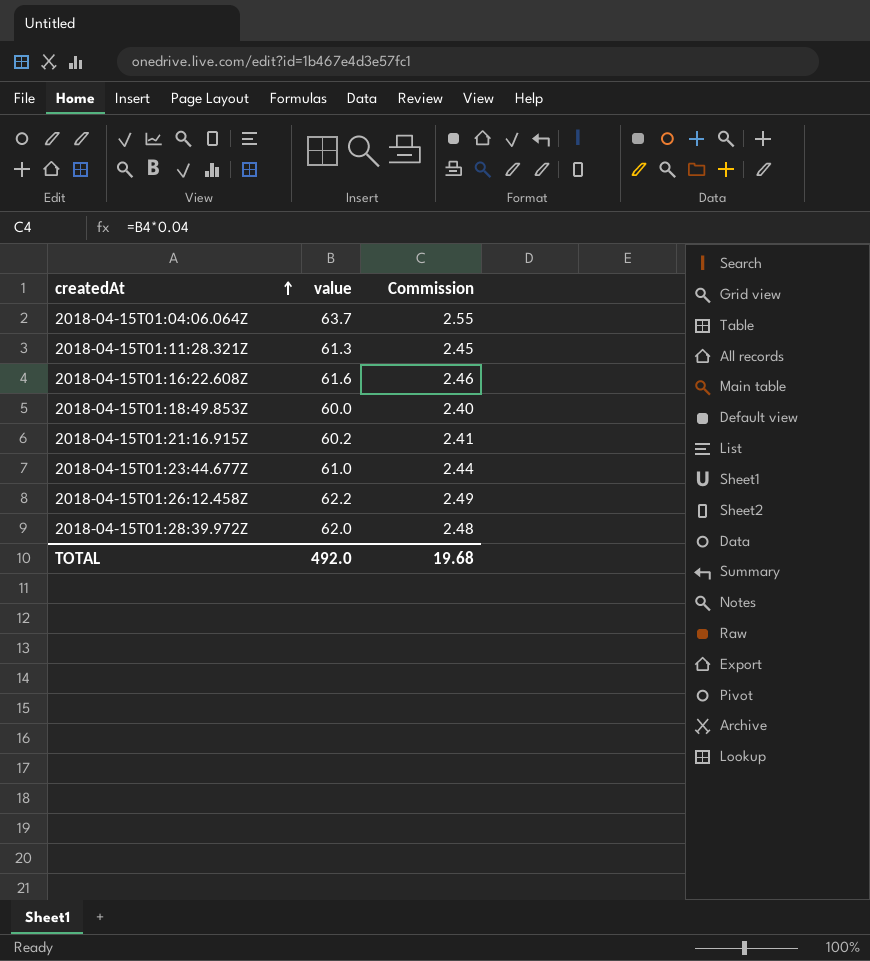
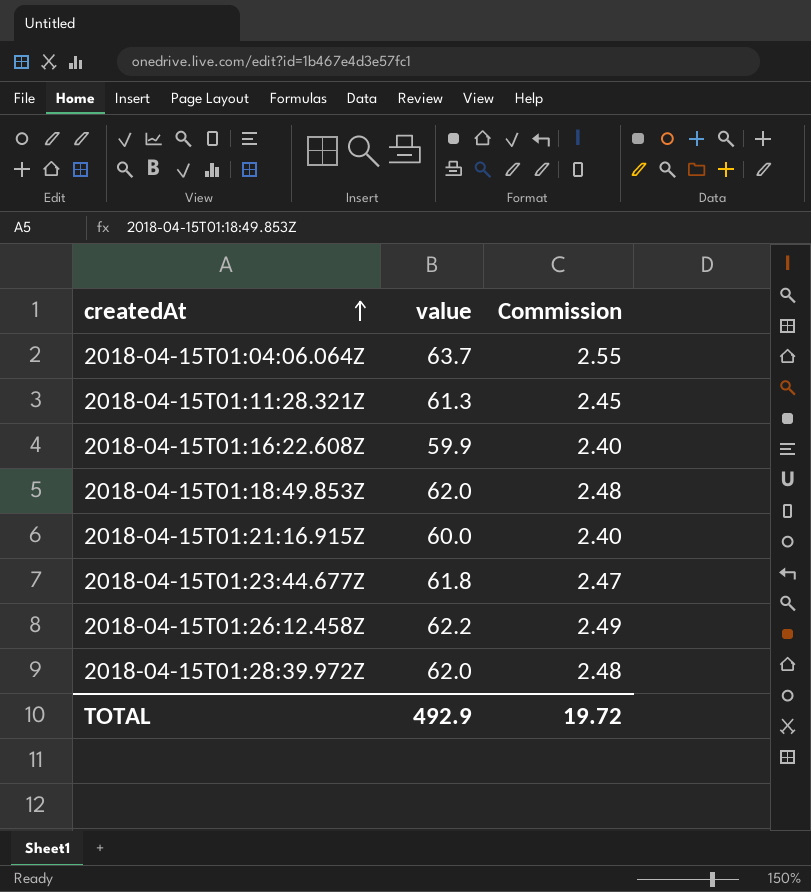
2018-04-15T01:16:22.608Z | value: 61.6 -> 59.9
2018-04-15T01:16:22.608Z | Commission: 2.46 -> 2.40
2018-04-15T01:18:49.853Z | value: 60.0 -> 62.0
2018-04-15T01:18:49.853Z | Commission: 2.40 -> 2.48
2018-04-15T01:21:16.915Z | value: 60.2 -> 60.0
2018-04-15T01:21:16.915Z | Commission: 2.41 -> 2.40
2018-04-15T01:23:44.677Z | value: 61.0 -> 61.8
2018-04-15T01:23:44.677Z | Commission: 2.44 -> 2.47
TOTAL | value: 492.0 -> 492.9
TOTAL | Commission: 19.68 -> 19.72

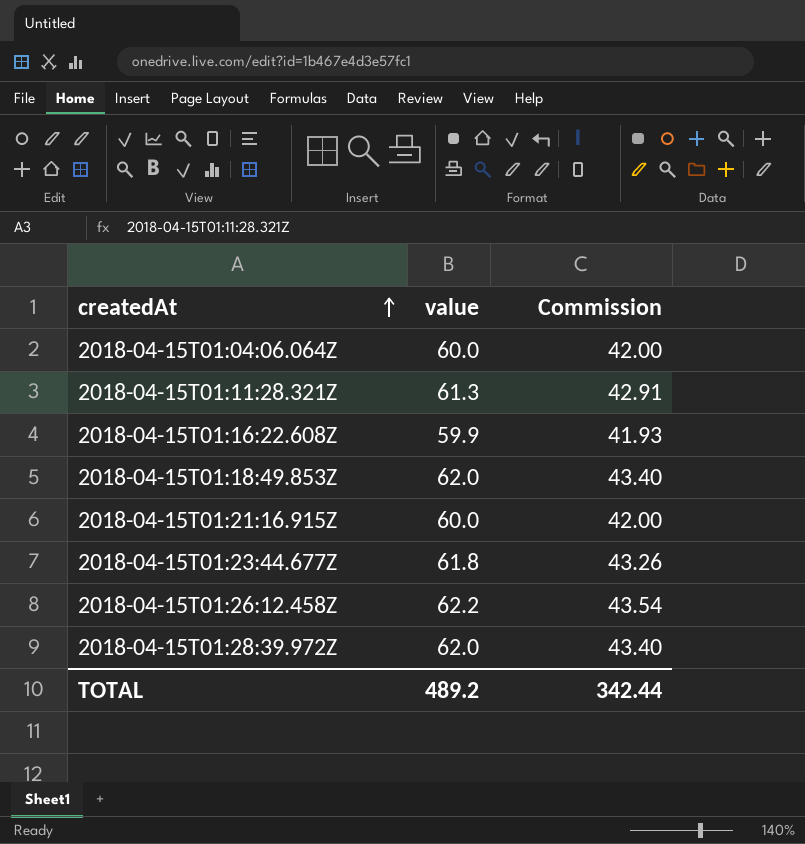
column Commission | formula: [value] * 0.04 -> [value] * 0.7
2018-04-15T01:04:06.064Z | value: 63.7 -> 60.0
TOTAL | value: 492.9 -> 489.2
TOTAL | Commission: 19.72 -> 342.44

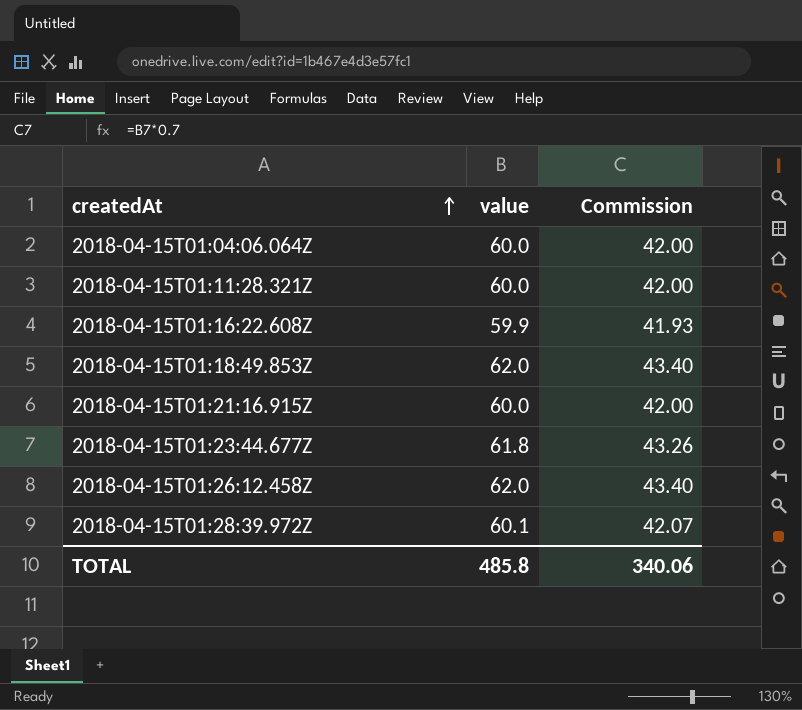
2018-04-15T01:11:28.321Z | value: 61.3 -> 60.0
2018-04-15T01:11:28.321Z | Commission: 42.91 -> 42.00
2018-04-15T01:26:12.458Z | value: 62.2 -> 62.0
2018-04-15T01:26:12.458Z | Commission: 43.54 -> 43.40
2018-04-15T01:28:39.972Z | value: 62.0 -> 60.1
2018-04-15T01:28:39.972Z | Commission: 43.40 -> 42.07
TOTAL | value: 489.2 -> 485.8
TOTAL | Commission: 342.44 -> 340.06

